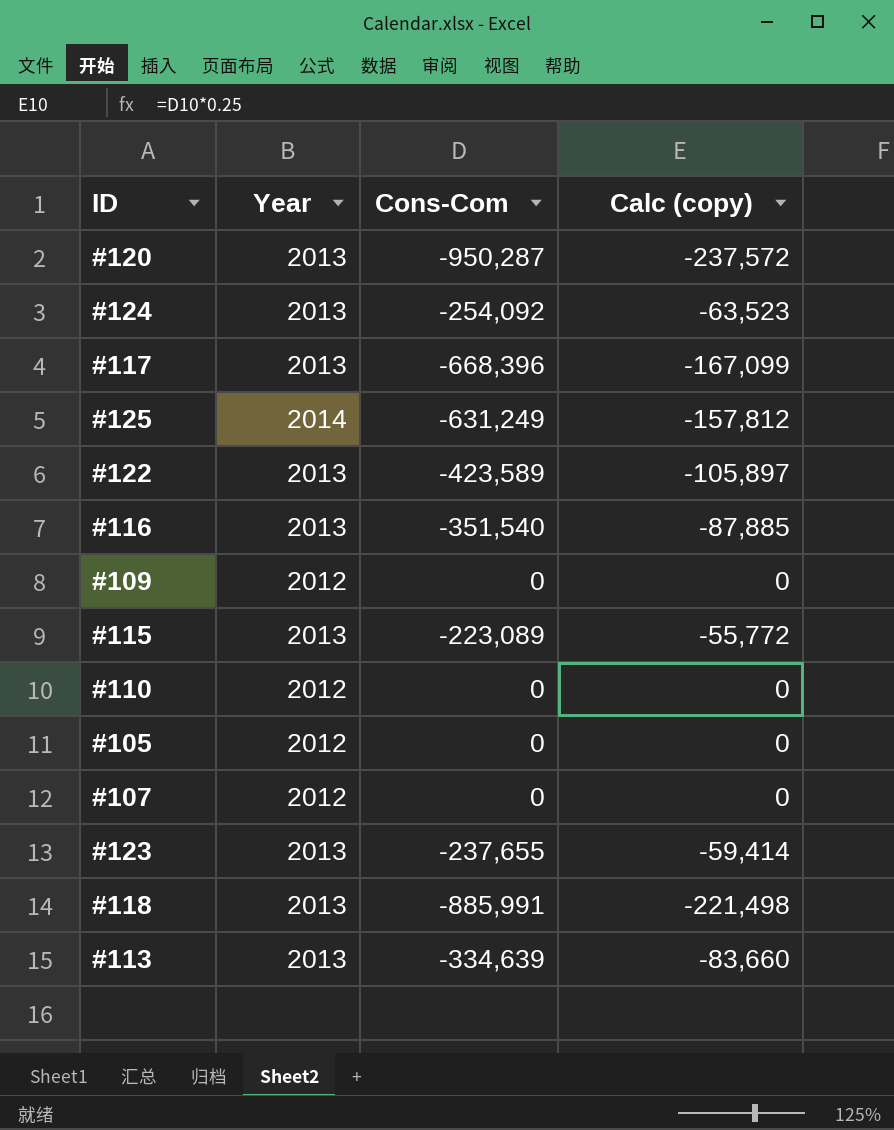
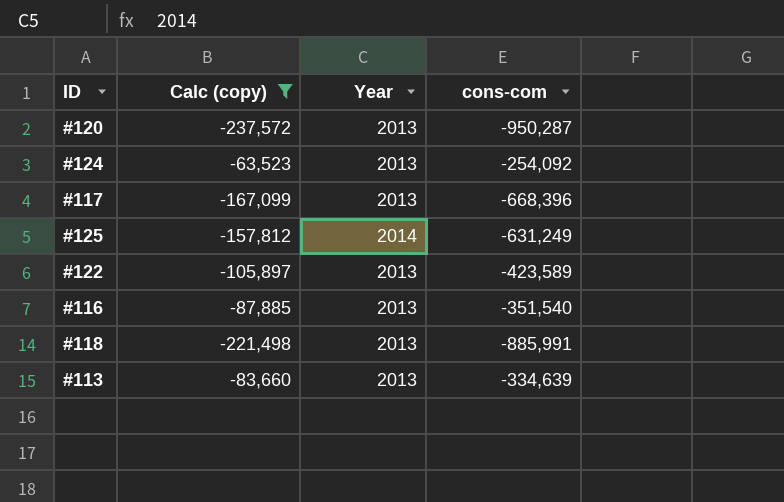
filter: none -> Calc (copy) <= -63,523
column Calc (copy) | position: 4 -> 2
column name: Cons-Com -> cons-com

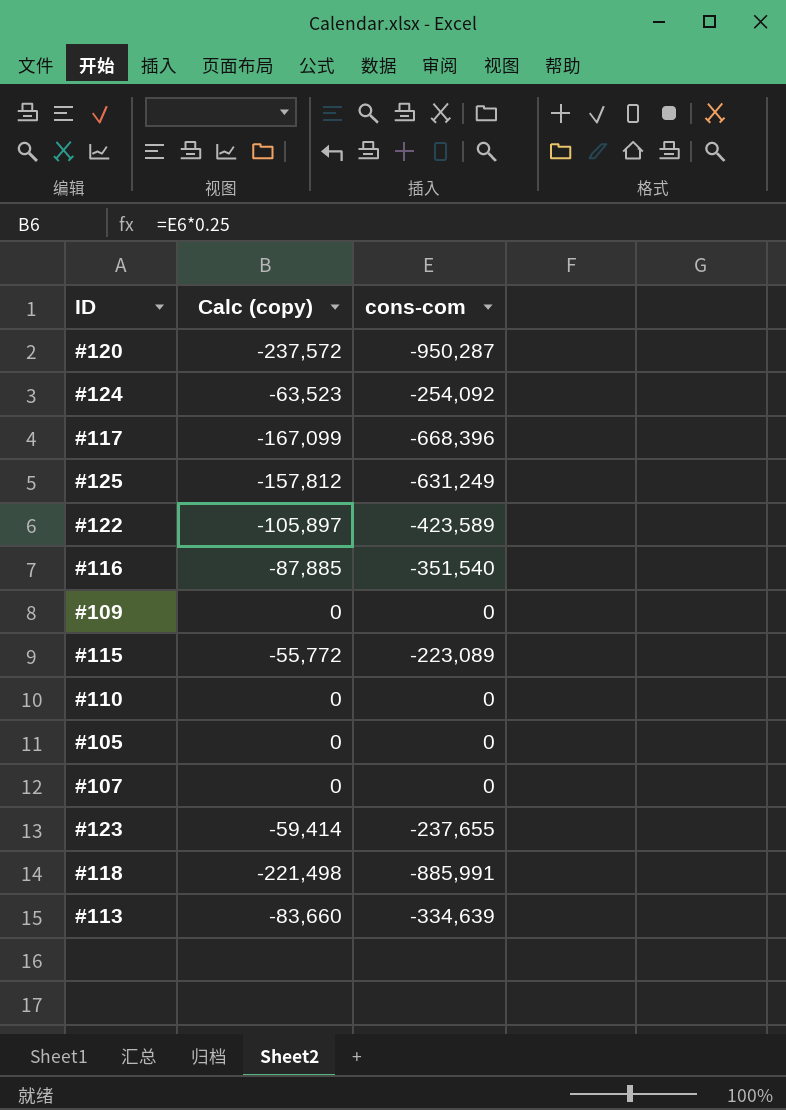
filter: Calc (copy) <= -63,523 -> none
column Year | position: 3 -> none

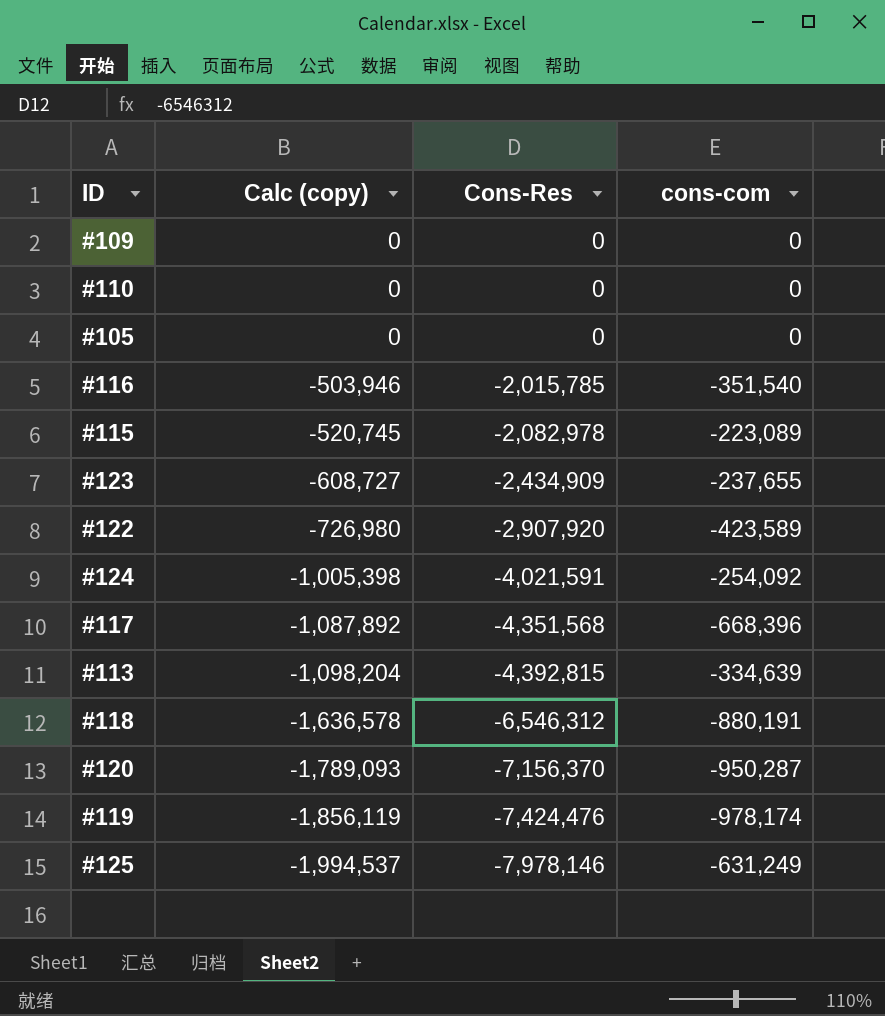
row order: none -> Calc (copy) descending
column Calc (copy) | formula: [cons-com] * 0.25 -> [Cons-Res] * 0.25
column Cons-Res | position: none -> 3
row #107: 0 | 0 -> none
#118 | cons-com: -885,991 -> -880,191
row #119: none -> -1,856,119 | -7,424,476 | -978,174

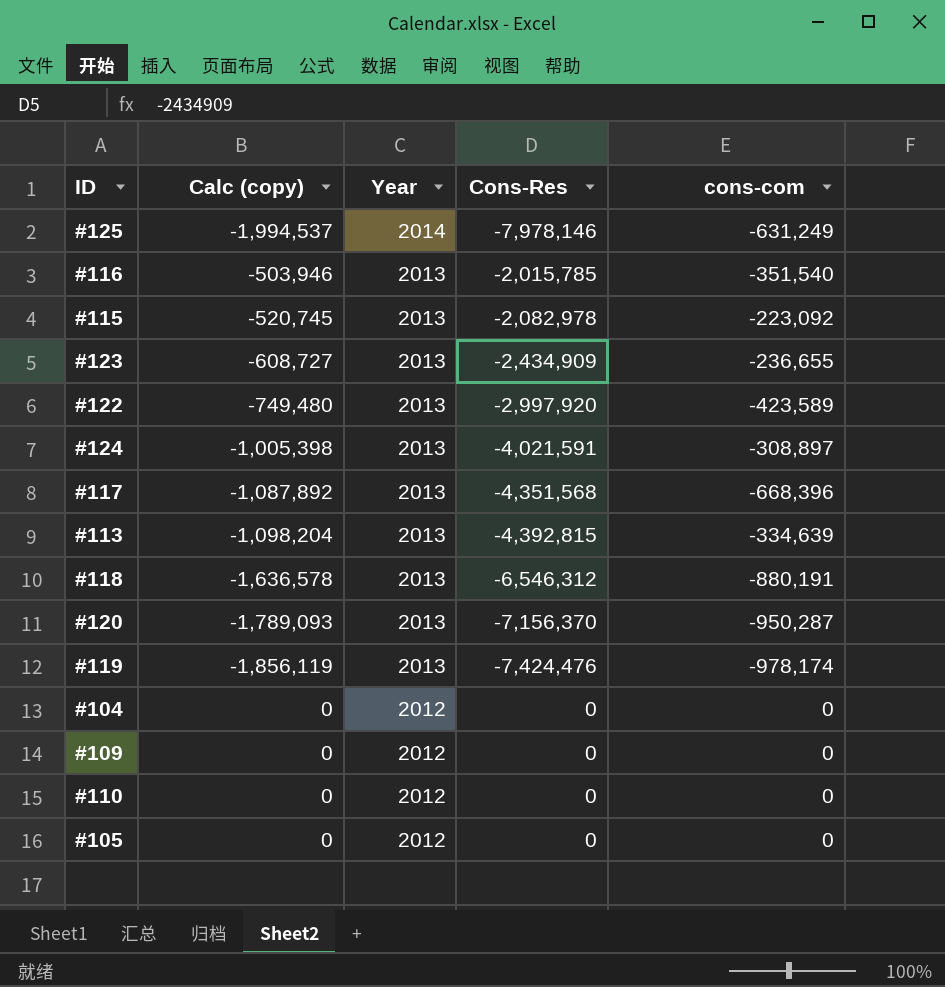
row order: Calc (copy) descending -> Year descending
column Year | position: none -> 3
#115 | cons-com: -223,089 -> -223,092
#123 | cons-com: -237,655 -> -236,655
#122 | Calc (copy): -726,980 -> -749,480
#122 | Cons-Res: -2,907,920 -> -2,997,920
#124 | cons-com: -254,092 -> -308,897
row #104: none -> 0 | 2012 | 0 | 0

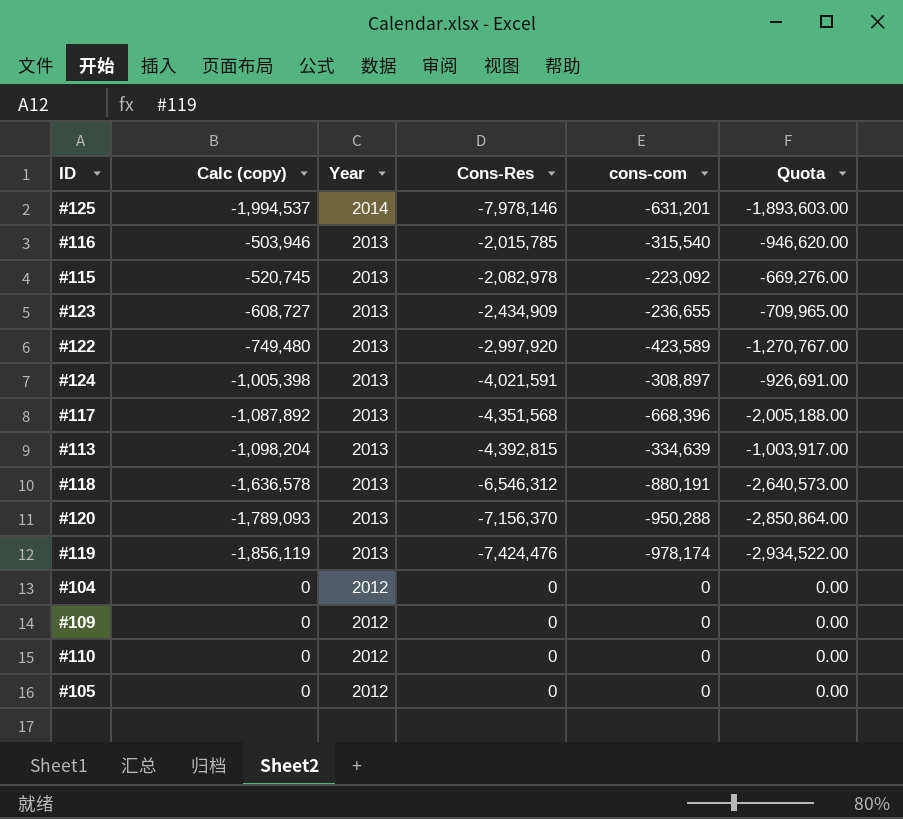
column Quota | formula: none -> [cons-com] * 3
#125 | cons-com: -631,249 -> -631,201
#116 | cons-com: -351,540 -> -315,540
#120 | cons-com: -950,287 -> -950,288

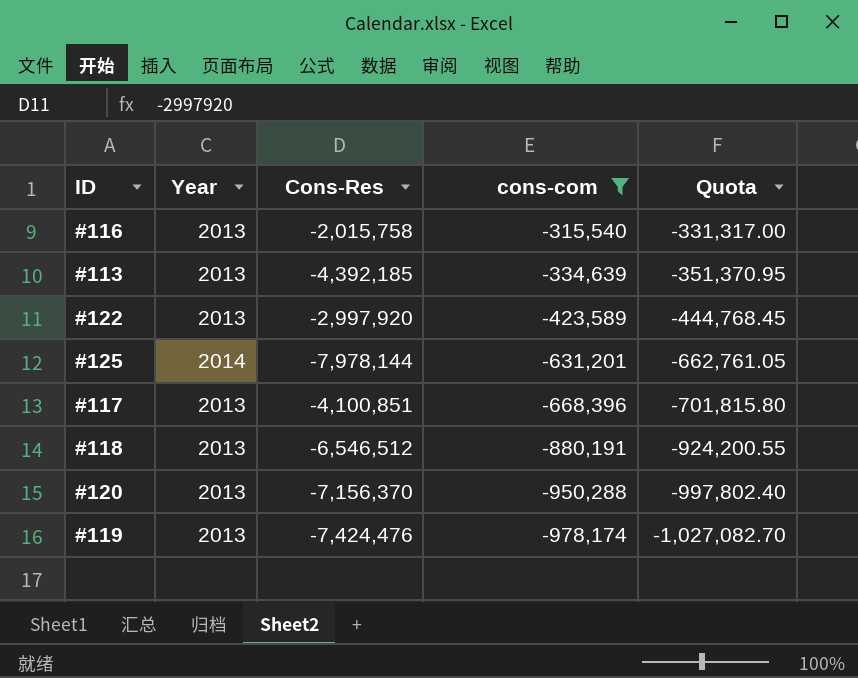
filter: none -> cons-com <= -315,540
row order: Year descending -> cons-com descending
column Calc (copy) | formula: [Cons-Res] * 0.25 -> none
column Quota | formula: [cons-com] * 3 -> [cons-com] * 1.05
#116 | Cons-Res: -2,015,785 -> -2,015,758
#113 | Cons-Res: -4,392,815 -> -4,392,185
#125 | Cons-Res: -7,978,146 -> -7,978,144
#117 | Cons-Res: -4,351,568 -> -4,100,851
#118 | Cons-Res: -6,546,312 -> -6,546,512

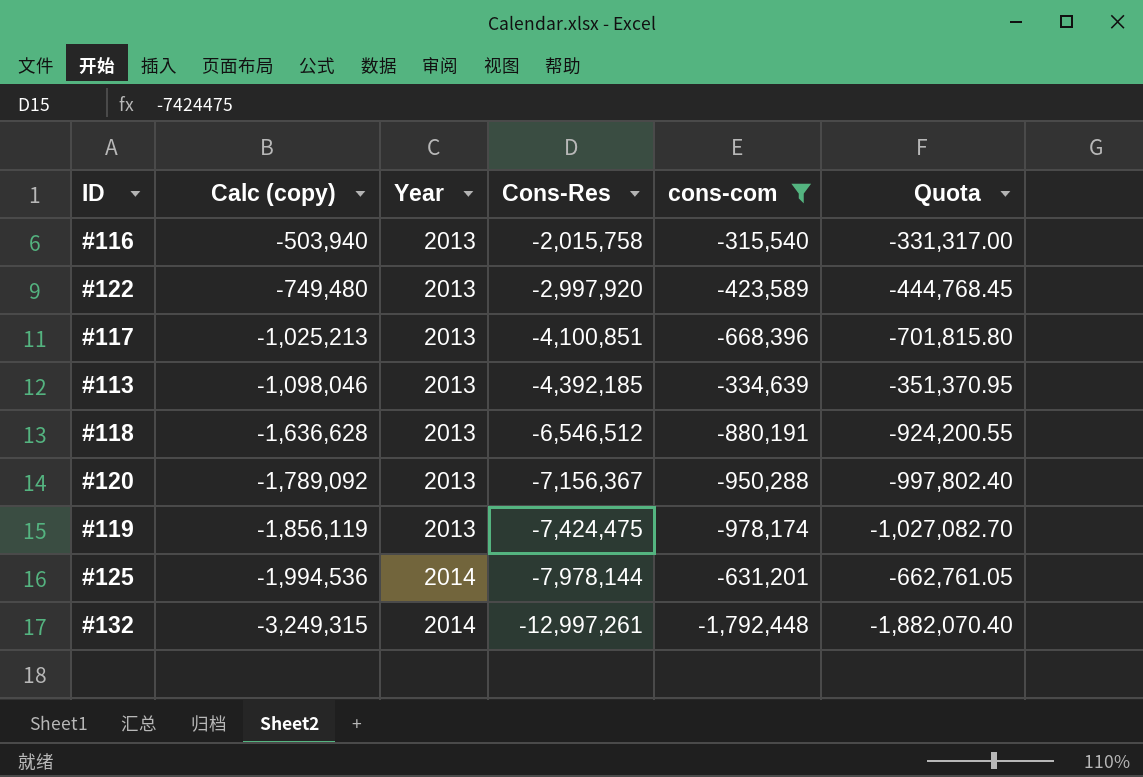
row order: cons-com descending -> Calc (copy) descending
column Calc (copy) | formula: none -> [Cons-Res] * 0.25
#120 | Cons-Res: -7,156,370 -> -7,156,367
#119 | Cons-Res: -7,424,476 -> -7,424,475
row #132: none -> -3,249,315 | 2014 | -12,997,261 | -1,792,448 | -1,882,070.40

